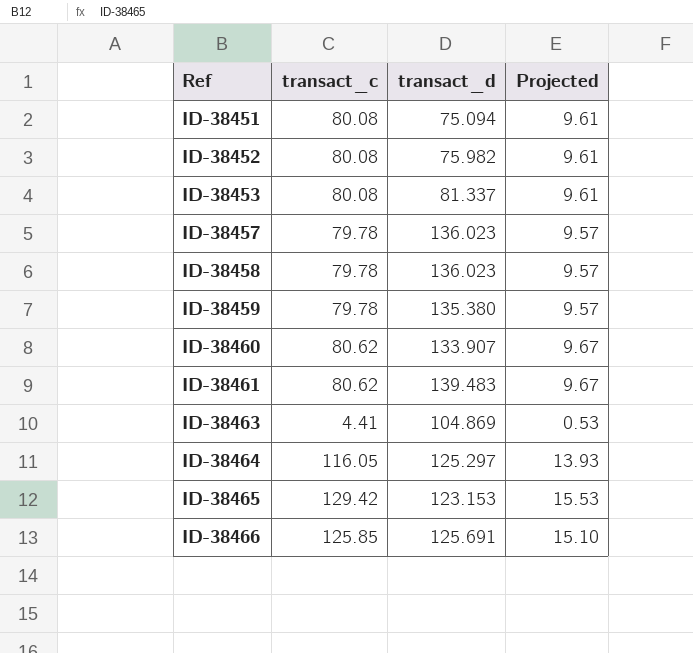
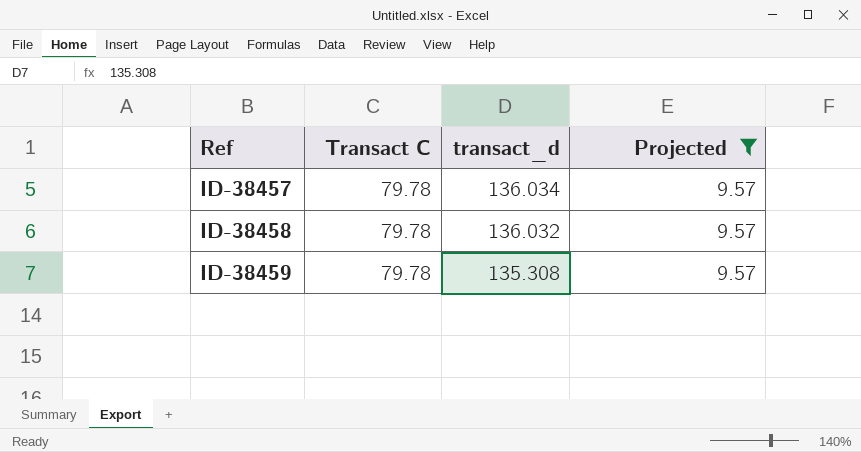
filter: none -> Projected = 9.57
column name: transact_c -> Transact C
ID-38457 | transact_d: 136.023 -> 136.034
ID-38458 | transact_d: 136.023 -> 136.032
ID-38459 | transact_d: 135.380 -> 135.308

